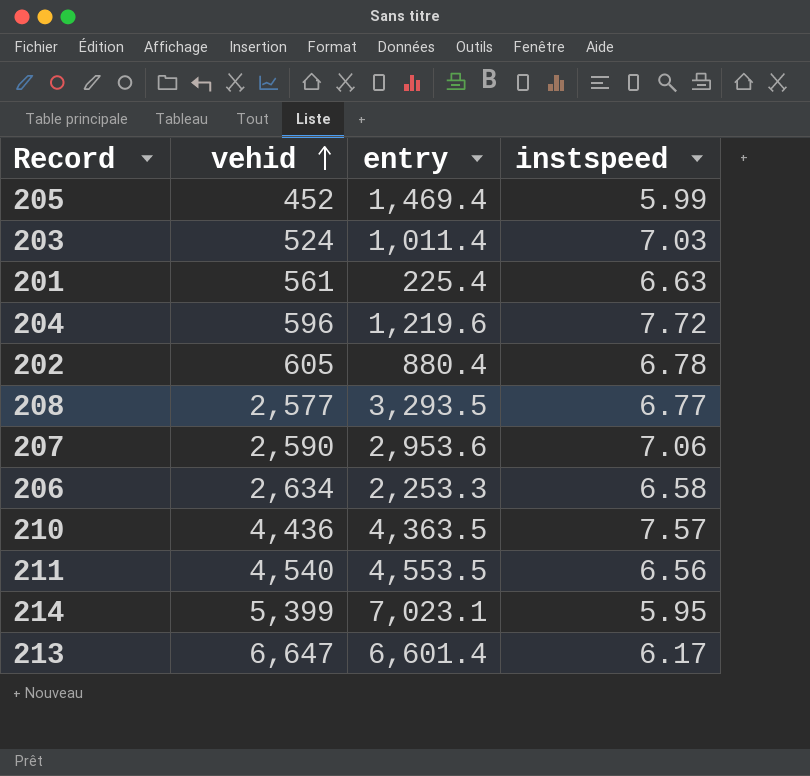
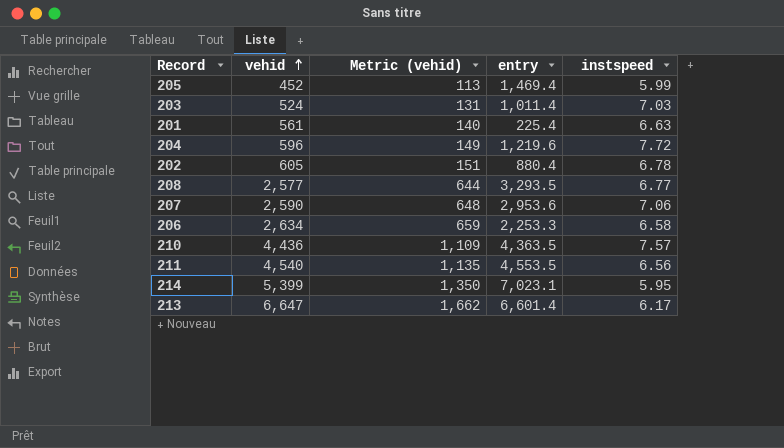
column Metric (vehid) | formula: none -> [vehid] * 0.25

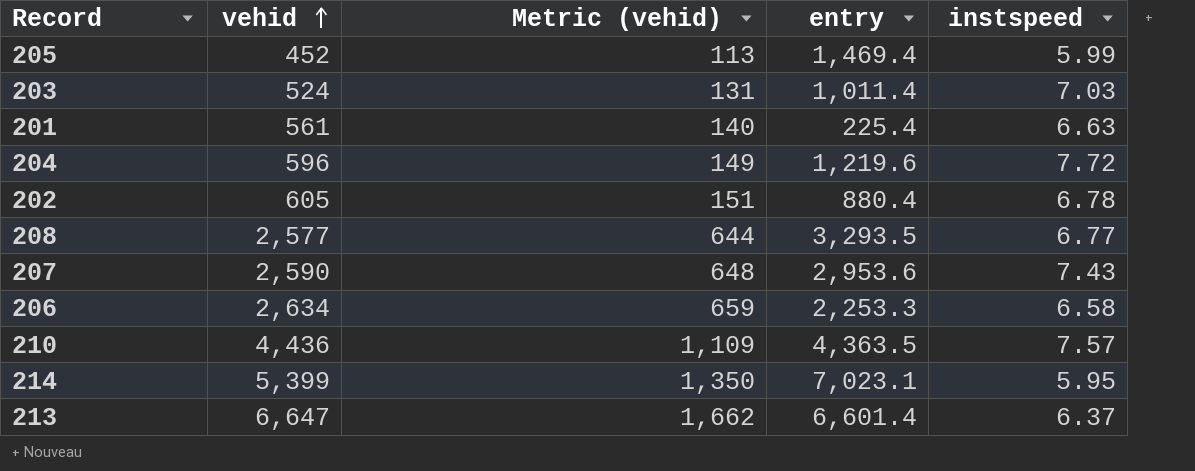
row 211: 4,540 | 1,135 | 4,553.5 | 6.56 -> none
207 | instspeed: 7.06 -> 7.43
213 | instspeed: 6.17 -> 6.37

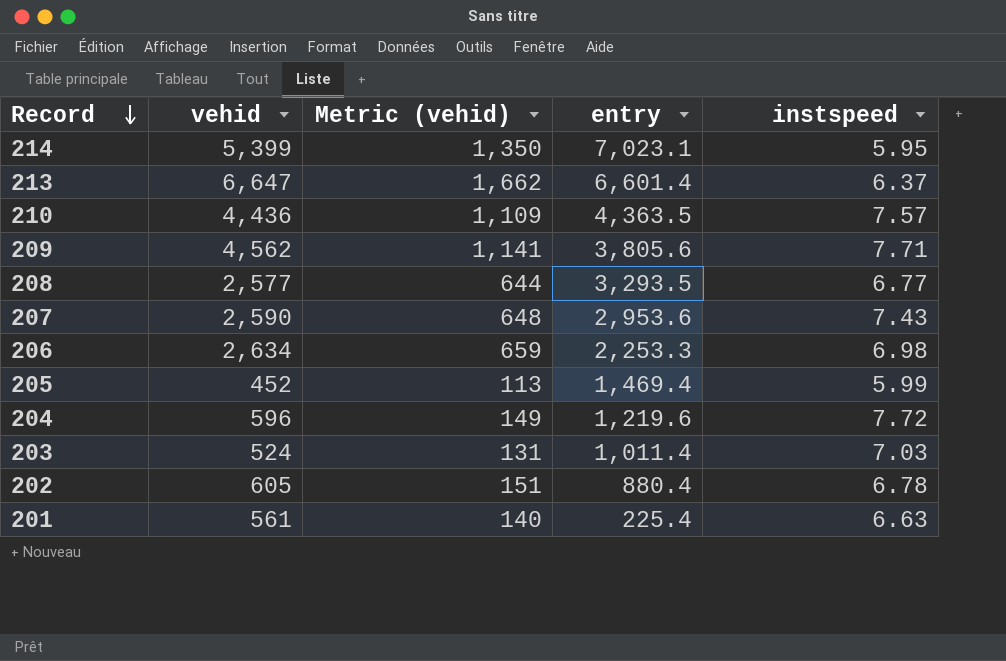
row order: vehid ascending -> Record descending
row 209: none -> 4,562 | 1,141 | 3,805.6 | 7.71
206 | instspeed: 6.58 -> 6.98

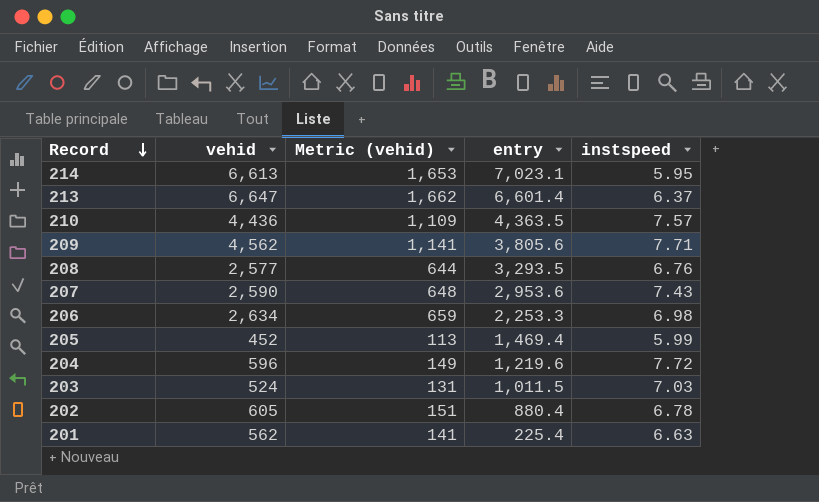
214 | vehid: 5,399 -> 6,613
214 | Metric (vehid): 1,350 -> 1,653
208 | instspeed: 6.77 -> 6.76
203 | entry: 1,011.4 -> 1,011.5
201 | vehid: 561 -> 562
201 | Metric (vehid): 140 -> 141

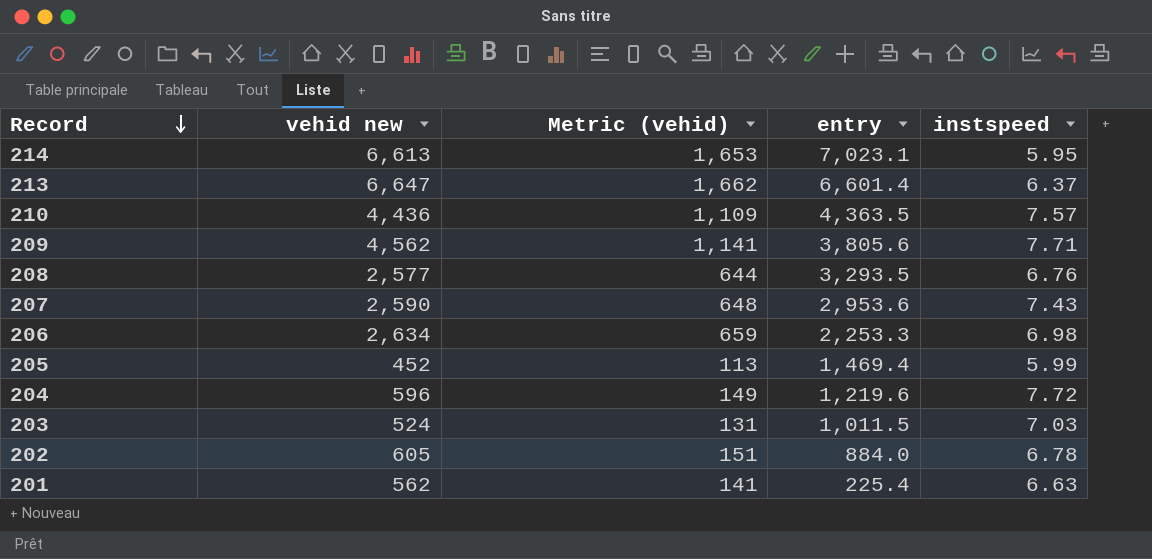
column name: vehid -> vehid new
202 | entry: 880.4 -> 884.0

